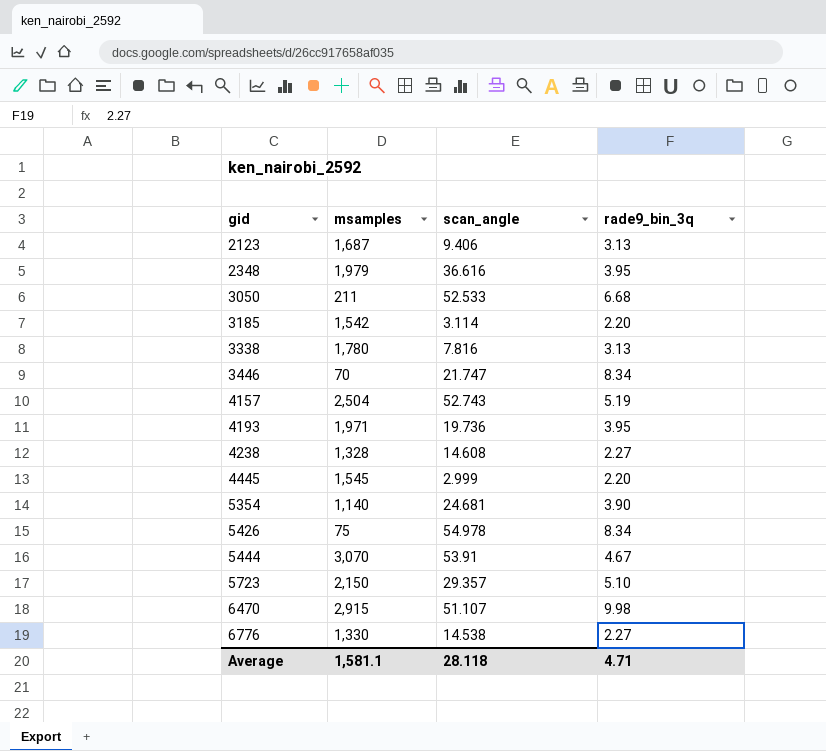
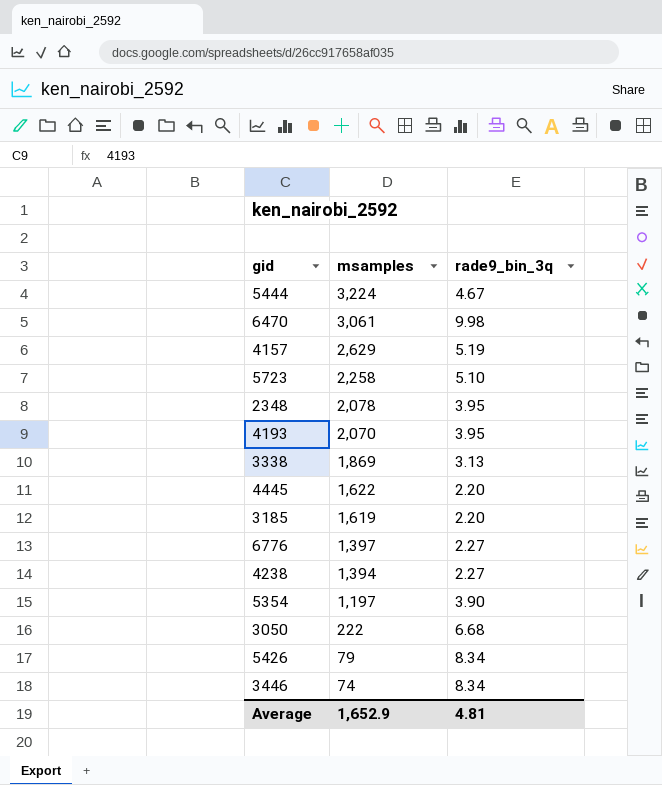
row order: gid ascending -> msamples descending
column scan_angle | position: 3 -> none
row 2123: 1,687 | 9.406 | 3.13 -> none
5444 | msamples: 3,070 -> 3,224
6470 | msamples: 2,915 -> 3,061
4157 | msamples: 2,504 -> 2,629
5723 | msamples: 2,150 -> 2,258
2348 | msamples: 1,979 -> 2,078
4193 | msamples: 1,971 -> 2,070
3338 | msamples: 1,780 -> 1,869
4445 | msamples: 1,545 -> 1,622
3185 | msamples: 1,542 -> 1,619
6776 | msamples: 1,330 -> 1,397
4238 | msamples: 1,328 -> 1,394
5354 | msamples: 1,140 -> 1,197
3050 | msamples: 211 -> 222
5426 | msamples: 75 -> 79
3446 | msamples: 70 -> 74
Average | msamples: 1,581.1 -> 1,652.9
Average | rade9_bin_3q: 4.71 -> 4.81

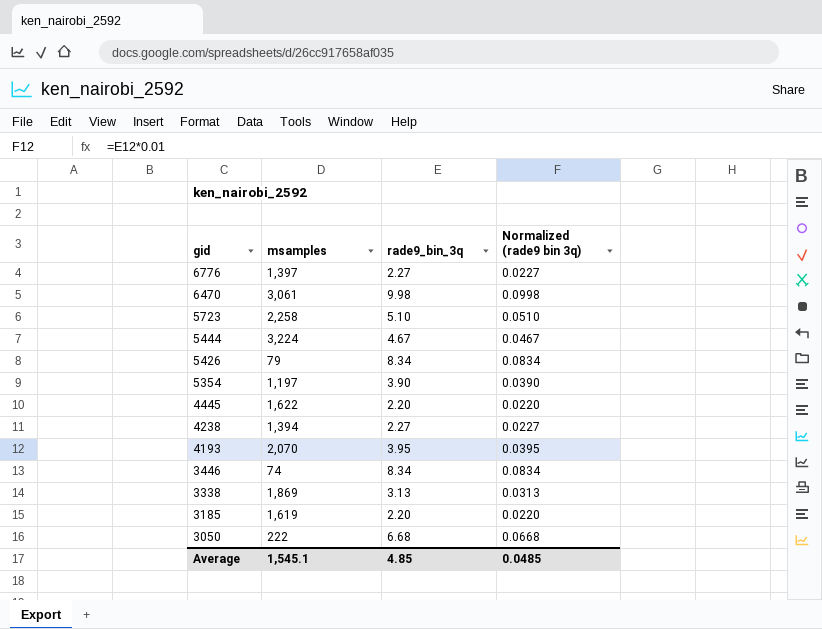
row order: msamples descending -> gid descending
column Normalized (rade9 bin 3q) | formula: none -> [rade9_bin_3q] * 0.01
row 4157: 2,629 | 5.19 -> none
row 2348: 2,078 | 3.95 -> none
Average | msamples: 1,652.9 -> 1,545.1
Average | rade9_bin_3q: 4.81 -> 4.85

